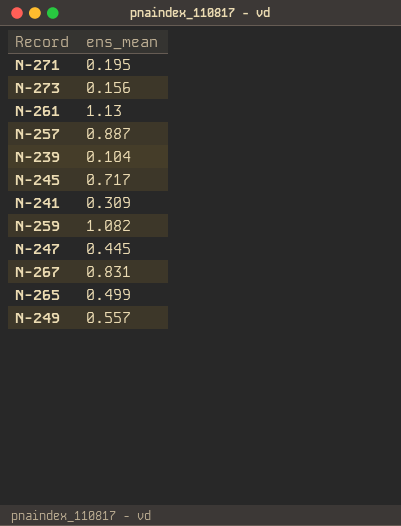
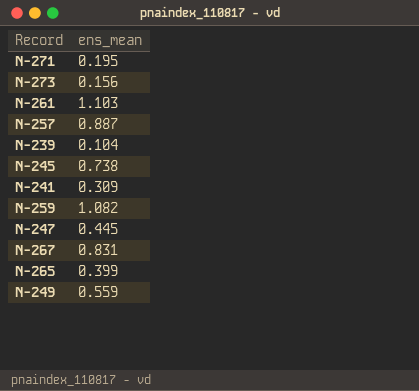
N-261 | ens_mean: 1.13 -> 1.103
N-245 | ens_mean: 0.717 -> 0.738
N-265 | ens_mean: 0.499 -> 0.399
N-249 | ens_mean: 0.557 -> 0.559

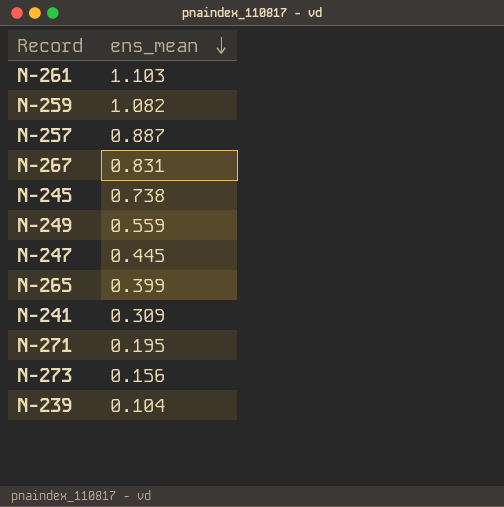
row order: none -> ens_mean descending

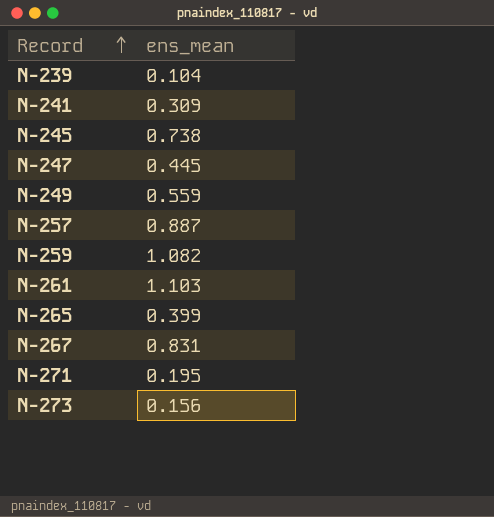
row order: ens_mean descending -> Record ascending

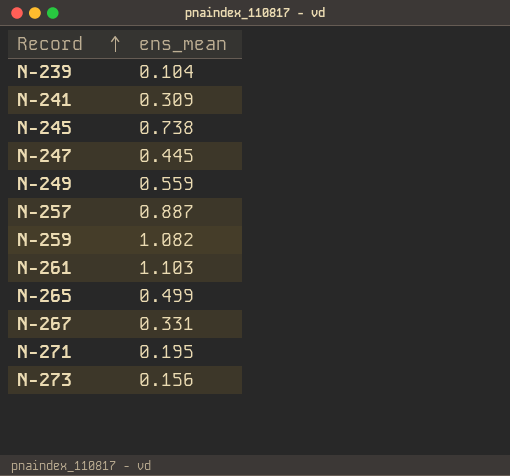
N-265 | ens_mean: 0.399 -> 0.499
N-267 | ens_mean: 0.831 -> 0.331

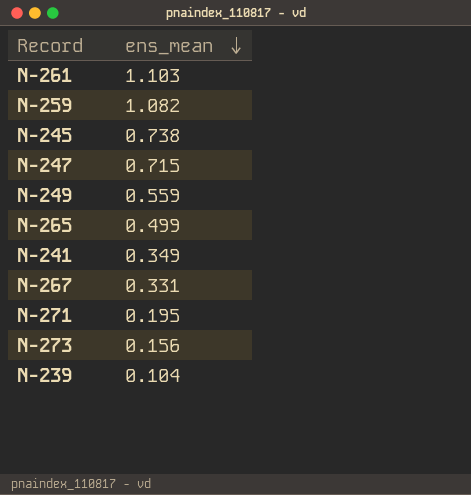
row order: Record ascending -> ens_mean descending
row N-257: 0.887 -> none
N-247 | ens_mean: 0.445 -> 0.715
N-241 | ens_mean: 0.309 -> 0.349

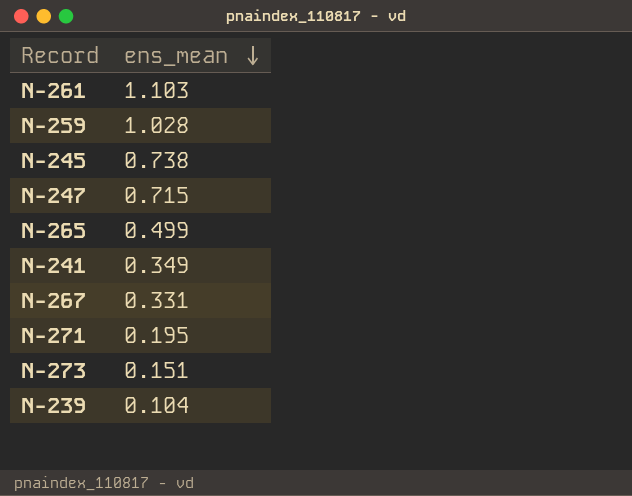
row N-249: 0.559 -> none
N-259 | ens_mean: 1.082 -> 1.028
N-273 | ens_mean: 0.156 -> 0.151

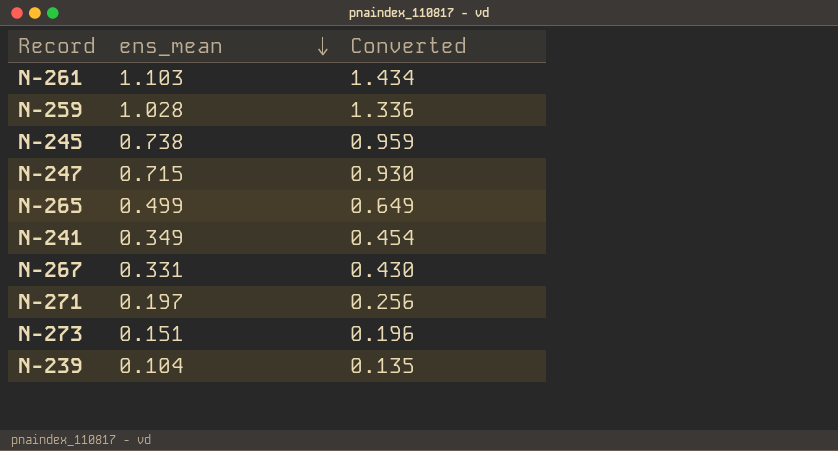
column Converted | formula: none -> [ens_mean] * 1.3
N-271 | ens_mean: 0.195 -> 0.197

